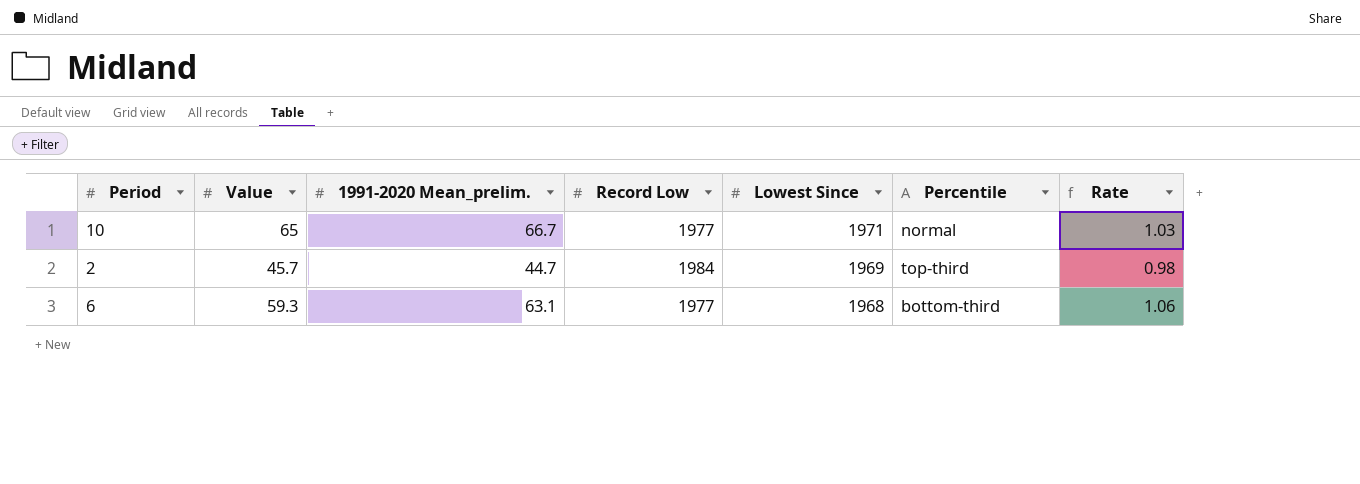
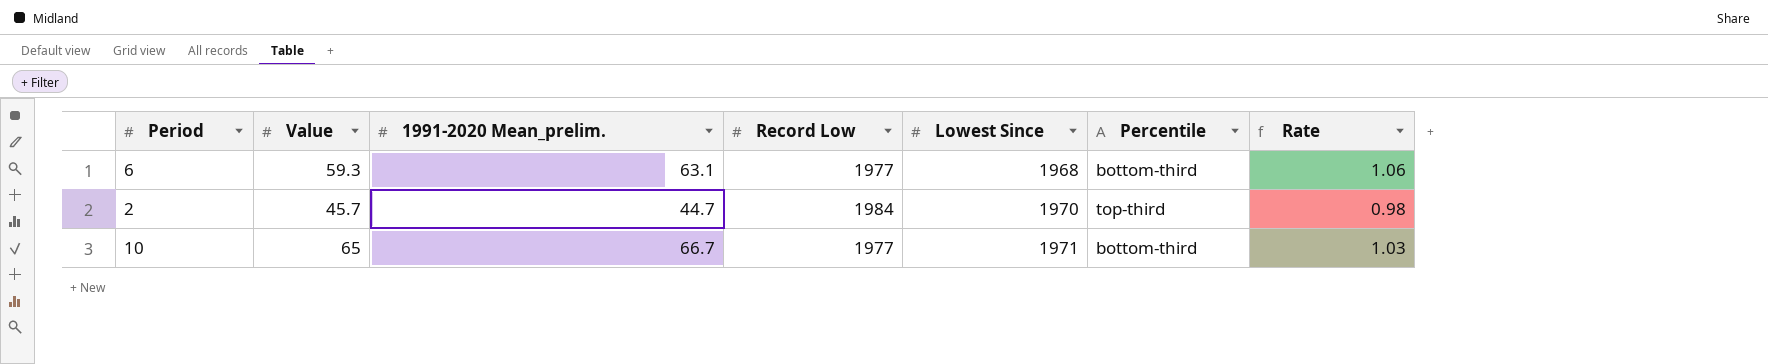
row order: Lowest Since descending -> Lowest Since ascending
2 | Lowest Since: 1969 -> 1970
10 | Percentile: normal -> bottom-third

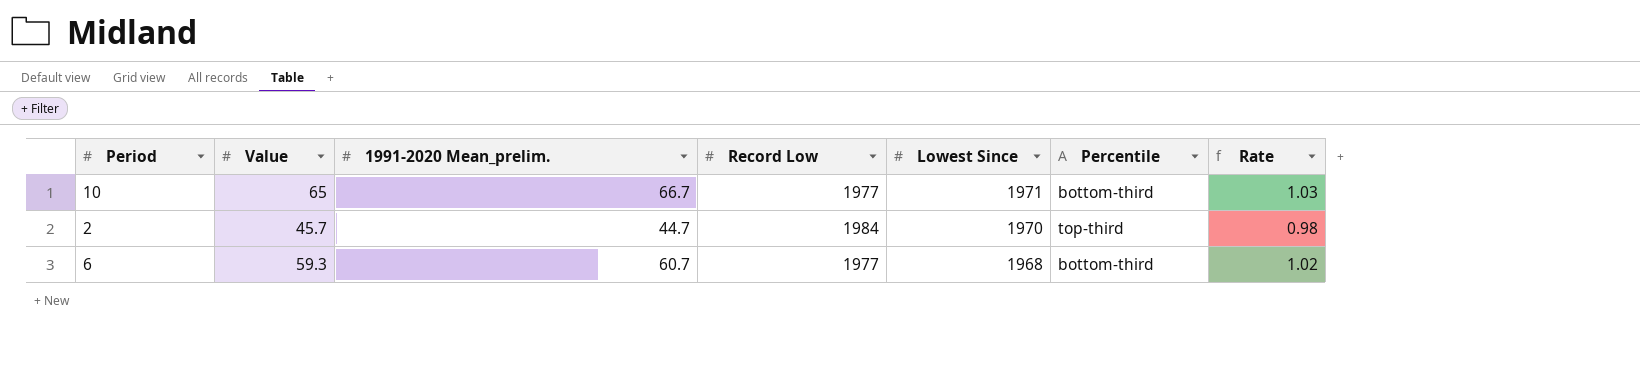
row order: Lowest Since ascending -> Lowest Since descending
6 | 1991-2020 Mean_prelim.: 63.1 -> 60.7
6 | Rate: 1.06 -> 1.02

